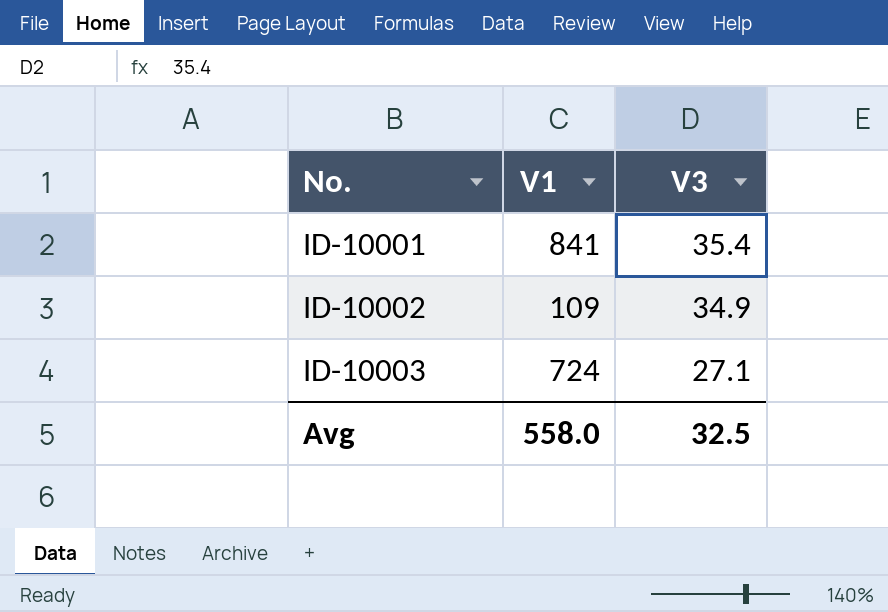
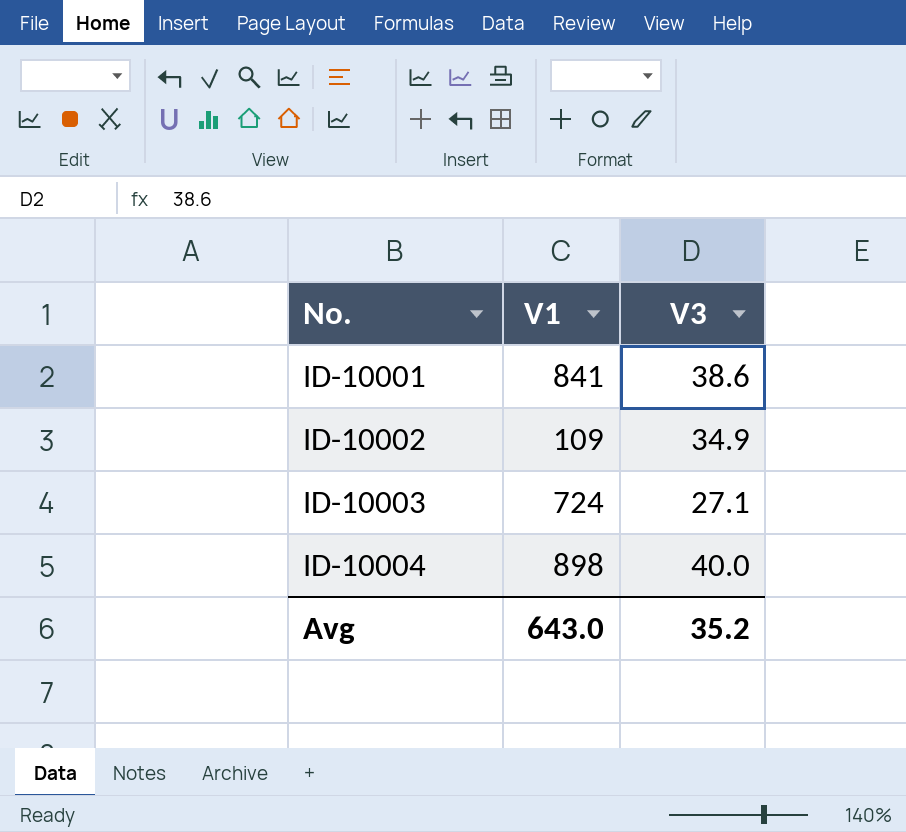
ID-10001 | V3: 35.4 -> 38.6
row ID-10004: none -> 898 | 40.0
Avg | V1: 558.0 -> 643.0
Avg | V3: 32.5 -> 35.2

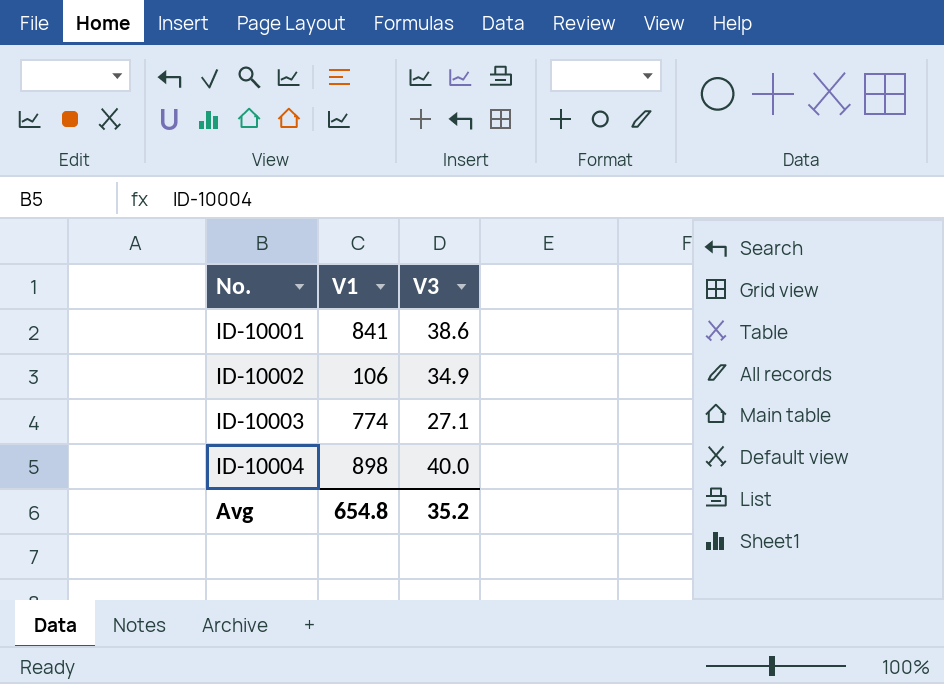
ID-10002 | V1: 109 -> 106
ID-10003 | V1: 724 -> 774
Avg | V1: 643.0 -> 654.8

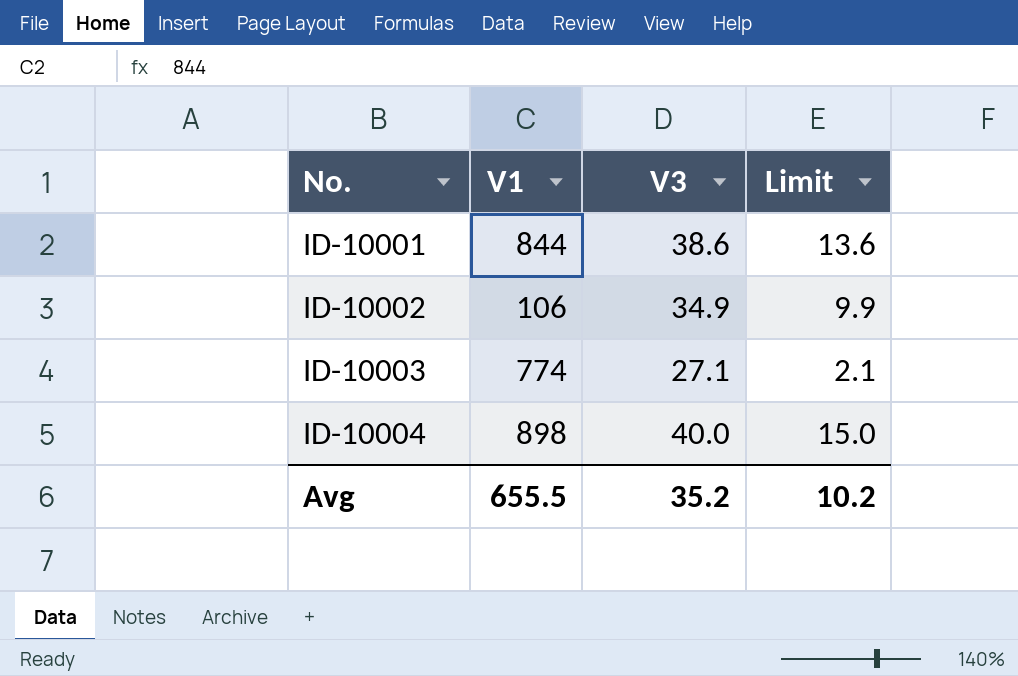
column Limit | formula: none -> [V3] - 25
ID-10001 | V1: 841 -> 844
Avg | V1: 654.8 -> 655.5

